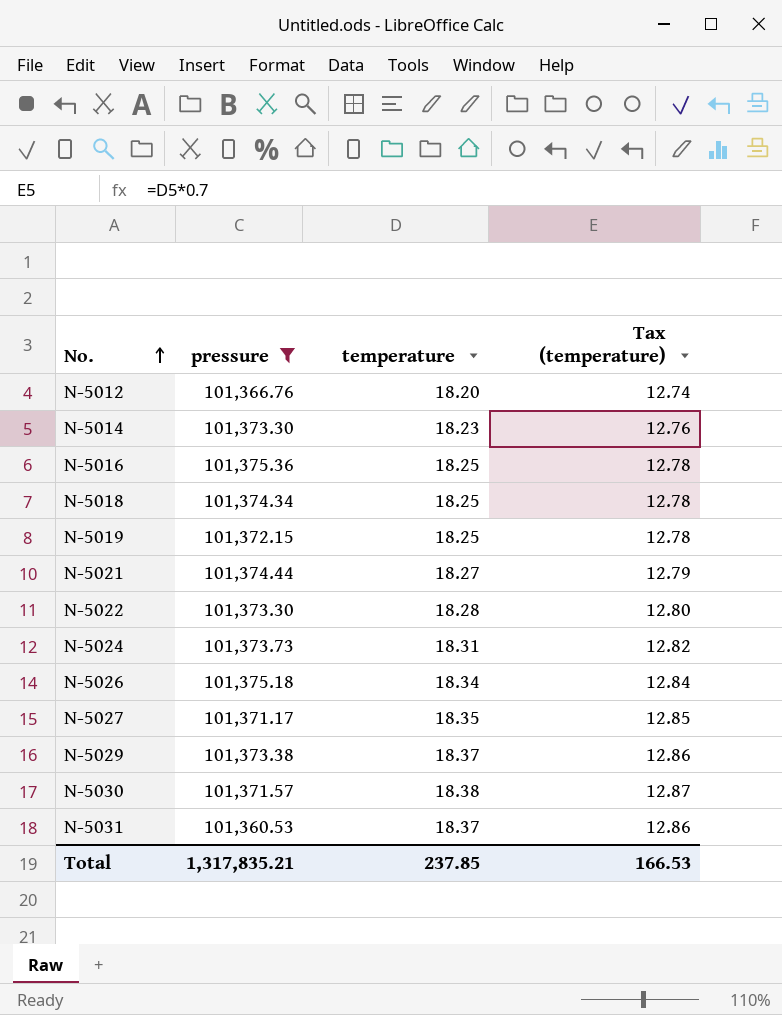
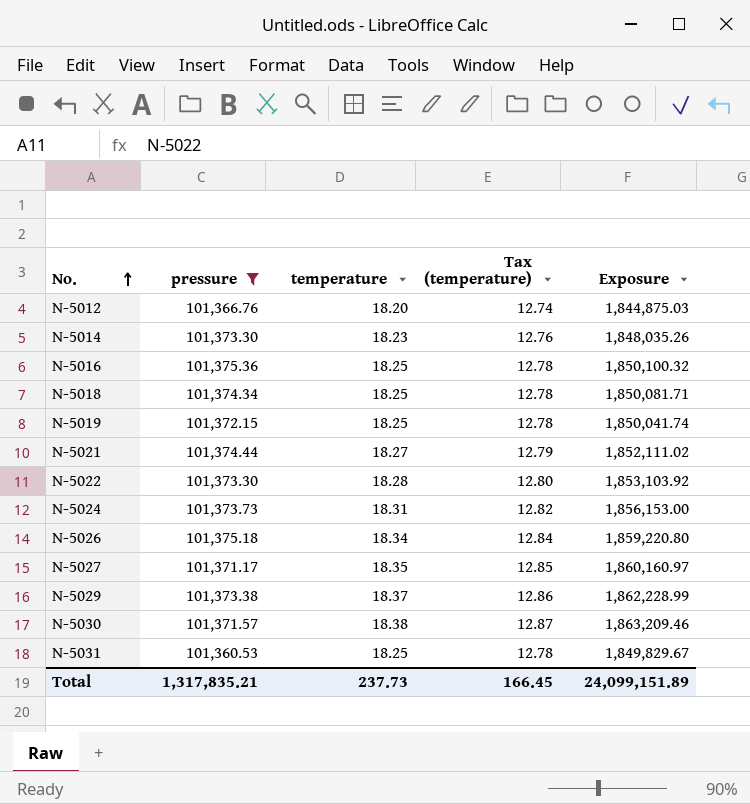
column Exposure | formula: none -> [pressure] * [temperature]
N-5031 | temperature: 18.37 -> 18.25
N-5031 | Tax (temperature): 12.86 -> 12.78
Total | temperature: 237.85 -> 237.73
Total | Tax (temperature): 166.53 -> 166.45

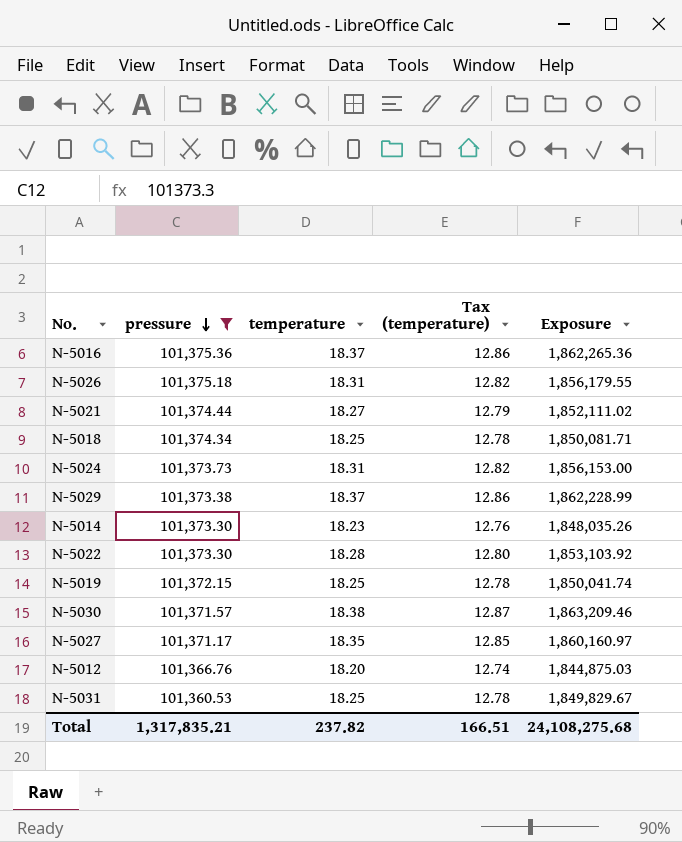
row order: No. ascending -> pressure descending
N-5016 | temperature: 18.25 -> 18.37
N-5016 | Tax (temperature): 12.78 -> 12.86
N-5016 | Exposure: 1,850,100.32 -> 1,862,265.36
N-5026 | temperature: 18.34 -> 18.31
N-5026 | Tax (temperature): 12.84 -> 12.82
N-5026 | Exposure: 1,859,220.80 -> 1,856,179.55
Total | temperature: 237.73 -> 237.82
Total | Tax (temperature): 166.45 -> 166.51
Total | Exposure: 24,099,151.89 -> 24,108,275.68

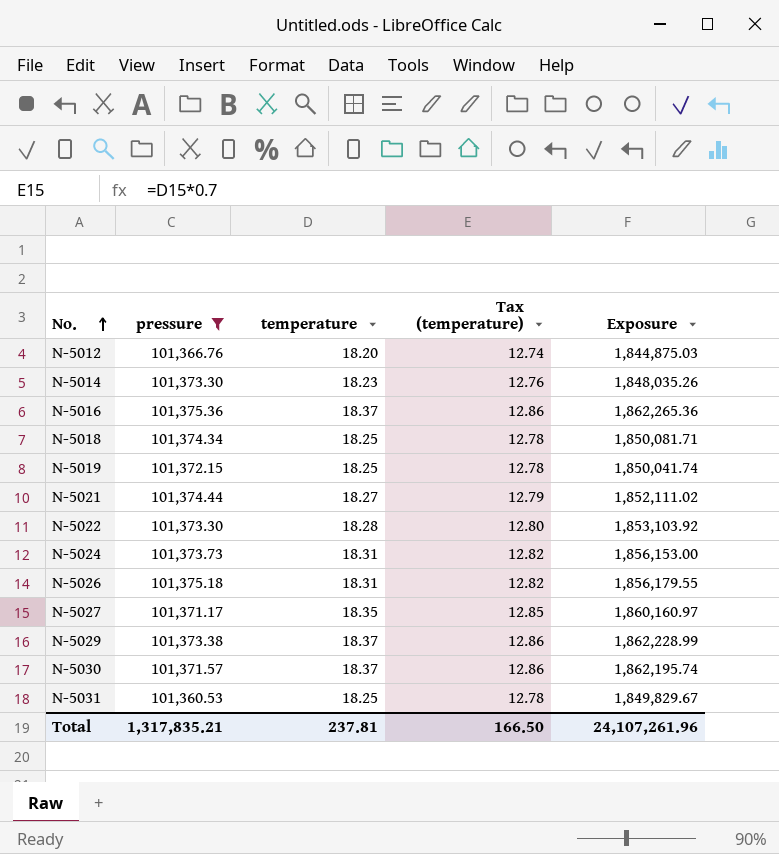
row order: pressure descending -> No. ascending
N-5030 | temperature: 18.38 -> 18.37
N-5030 | Tax (temperature): 12.87 -> 12.86
N-5030 | Exposure: 1,863,209.46 -> 1,862,195.74
Total | temperature: 237.82 -> 237.81
Total | Tax (temperature): 166.51 -> 166.50
Total | Exposure: 24,108,275.68 -> 24,107,261.96

